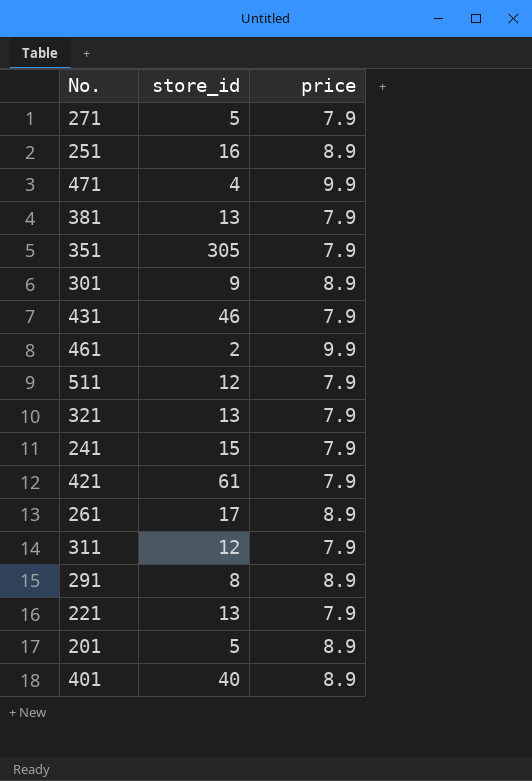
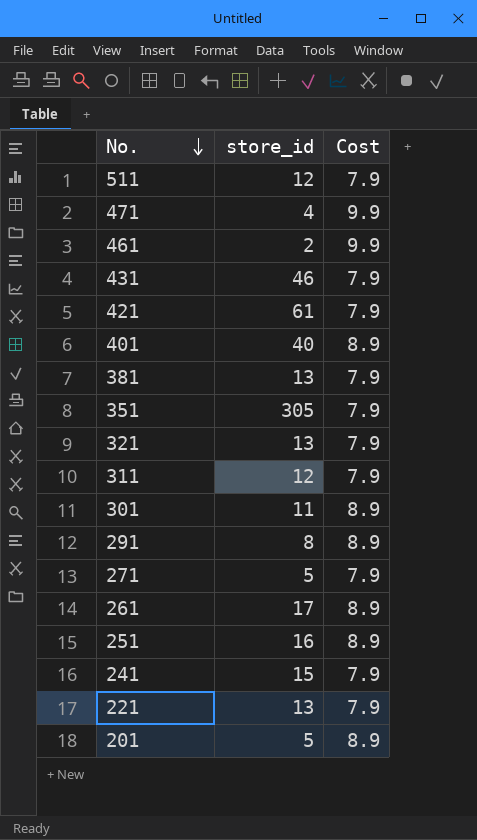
row order: none -> No. descending
column name: price -> Cost
301 | store_id: 9 -> 11

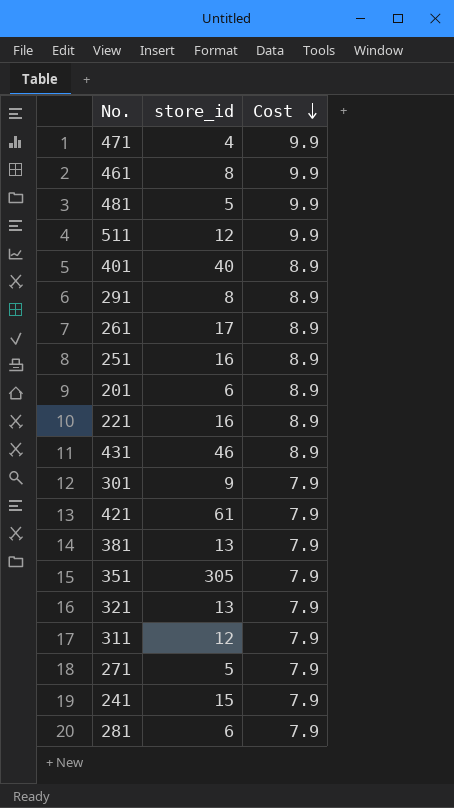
row order: No. descending -> Cost descending
461 | store_id: 2 -> 8
row 481: none -> 5 | 9.9
511 | Cost: 7.9 -> 9.9
201 | store_id: 5 -> 6
221 | store_id: 13 -> 16
221 | Cost: 7.9 -> 8.9
431 | Cost: 7.9 -> 8.9
301 | store_id: 11 -> 9
301 | Cost: 8.9 -> 7.9
row 281: none -> 6 | 7.9

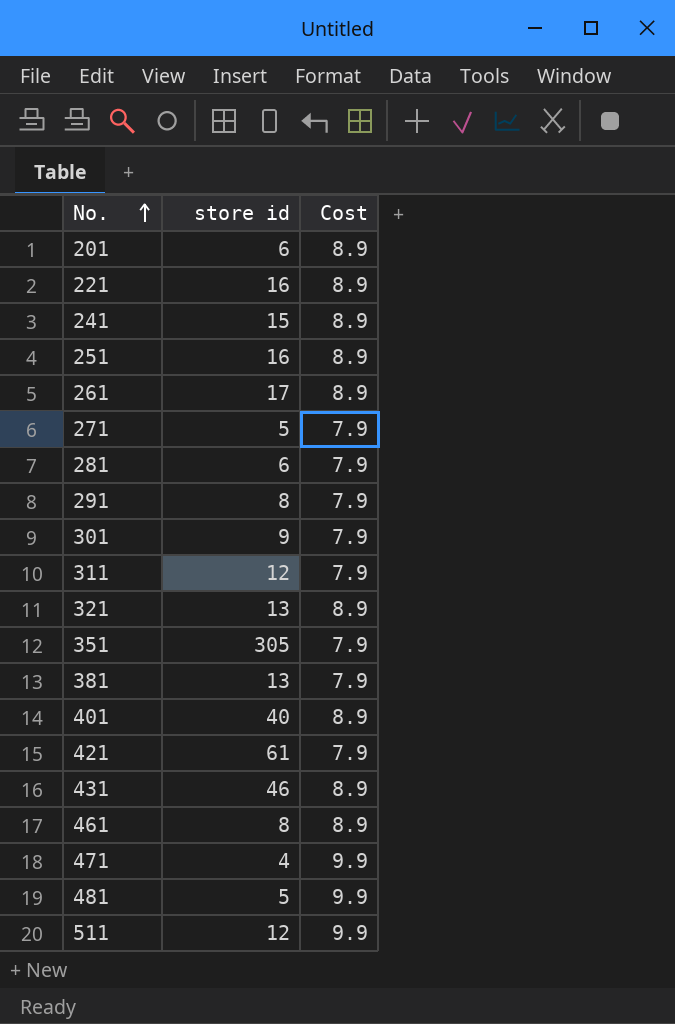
row order: Cost descending -> No. ascending
column name: store_id -> store id
241 | Cost: 7.9 -> 8.9
291 | Cost: 8.9 -> 7.9
321 | Cost: 7.9 -> 8.9
461 | Cost: 9.9 -> 8.9

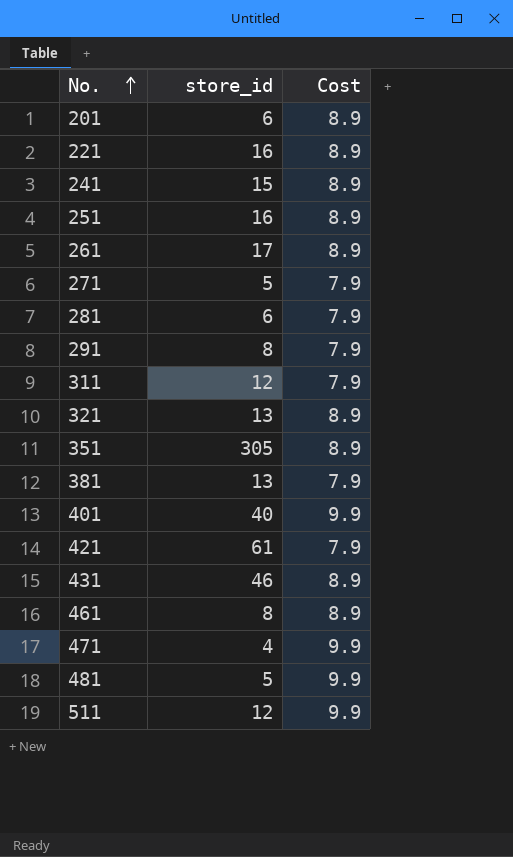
column name: store id -> store_id
row 301: 9 | 7.9 -> none
351 | Cost: 7.9 -> 8.9
401 | Cost: 8.9 -> 9.9

